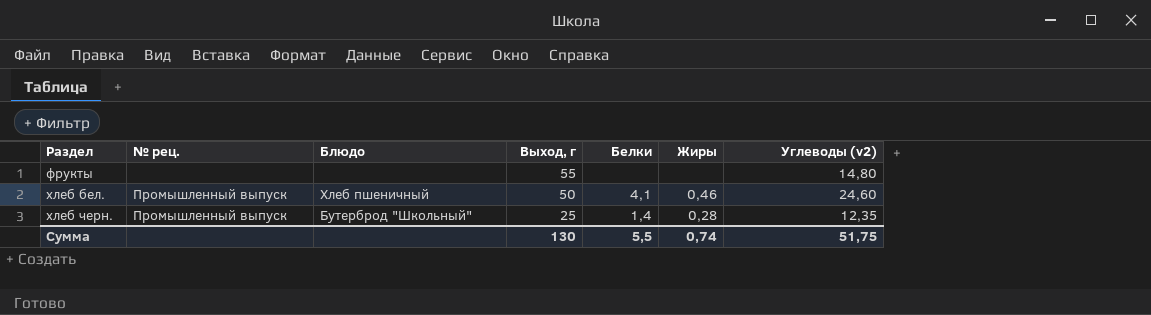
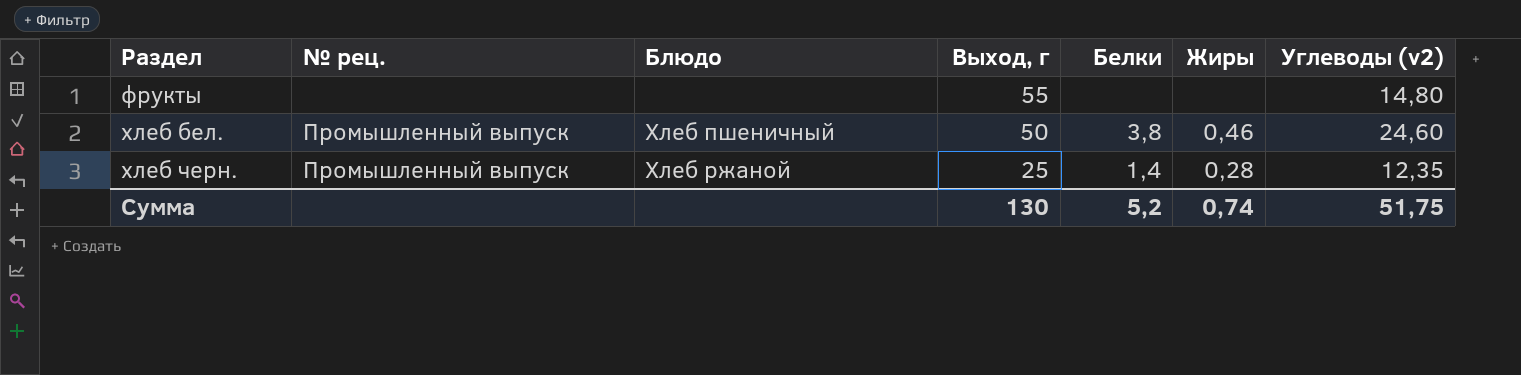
хлеб бел. | Белки: 4,1 -> 3,8
хлеб черн. | Блюдо: Бутерброд "Школьный" -> Хлеб ржаной
Сумма | Белки: 5,5 -> 5,2

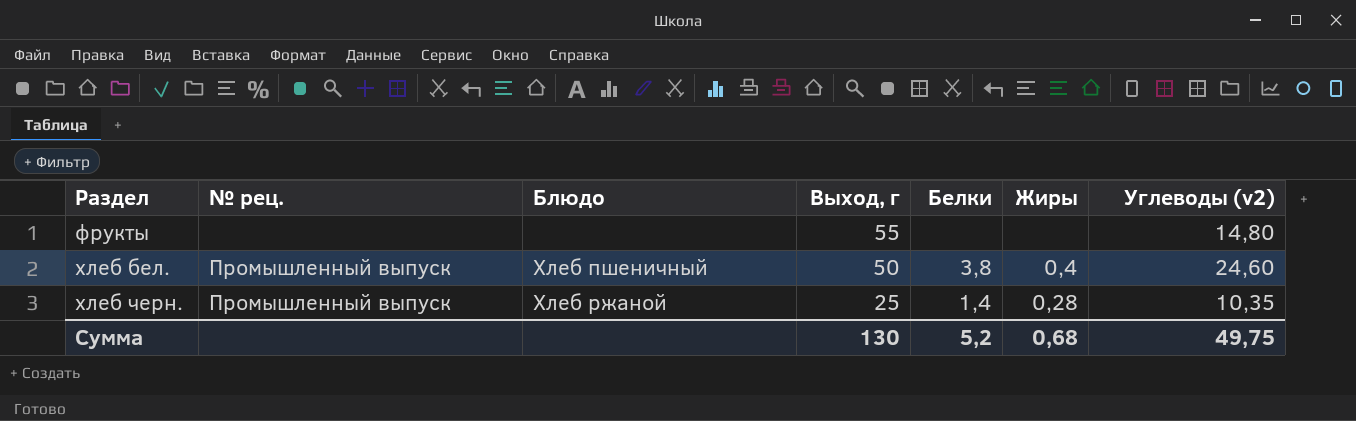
хлеб бел. | Жиры: 0,46 -> 0,4
хлеб черн. | Углеводы (v2): 12,35 -> 10,35
Сумма | Жиры: 0,74 -> 0,68
Сумма | Углеводы (v2): 51,75 -> 49,75

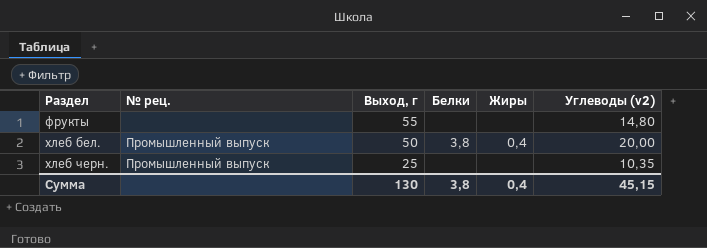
column Блюдо | position: 3 -> none
хлеб бел. | Углеводы (v2): 24,60 -> 20,00
хлеб черн. | Белки: 1,4 -> none
хлеб черн. | Жиры: 0,28 -> none
Сумма | Белки: 5,2 -> 3,8
Сумма | Жиры: 0,68 -> 0,4
Сумма | Углеводы (v2): 49,75 -> 45,15

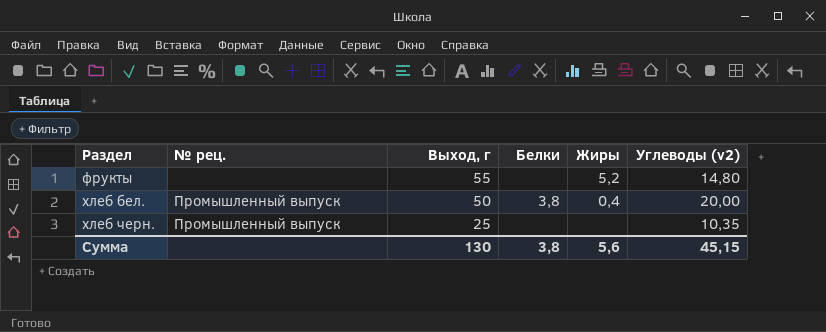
фрукты | Жиры: none -> 5,2
Сумма | Жиры: 0,4 -> 5,6

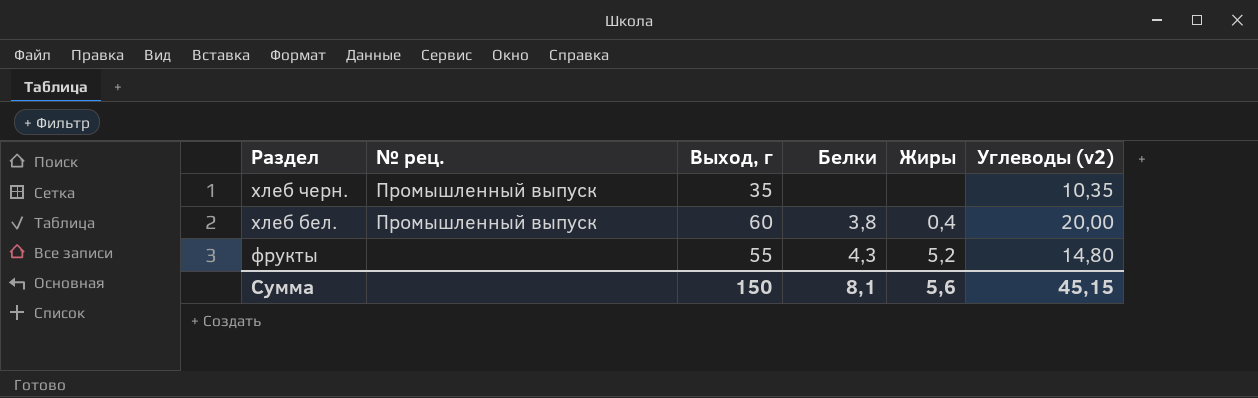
row order: Раздел ascending -> Раздел descending
хлеб черн. | Выход, г: 25 -> 35
хлеб бел. | Выход, г: 50 -> 60
фрукты | Белки: none -> 4,3
Сумма | Выход, г: 130 -> 150
Сумма | Белки: 3,8 -> 8,1

